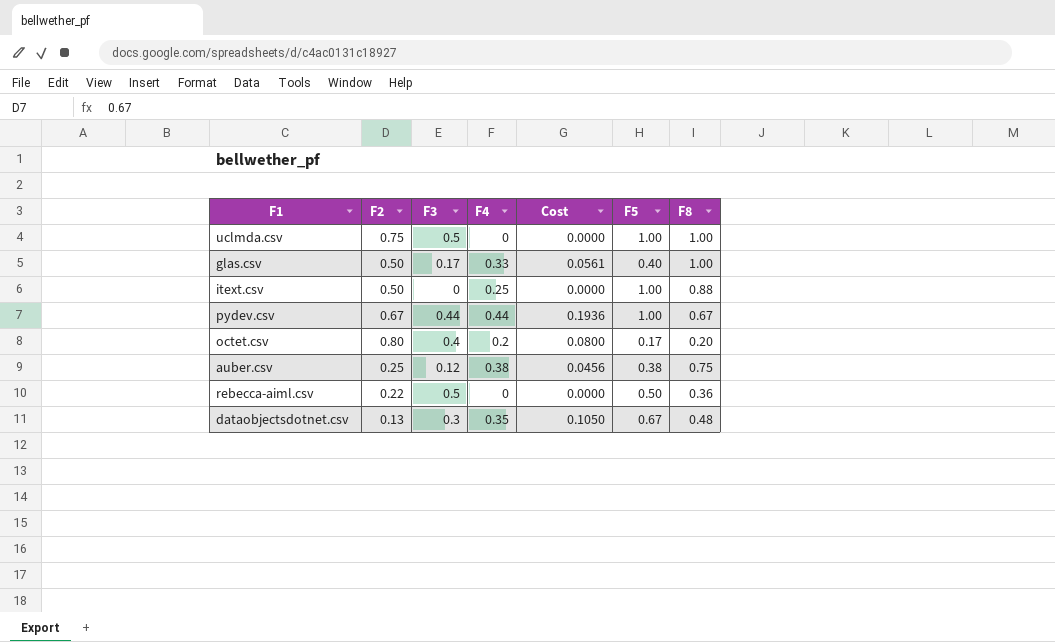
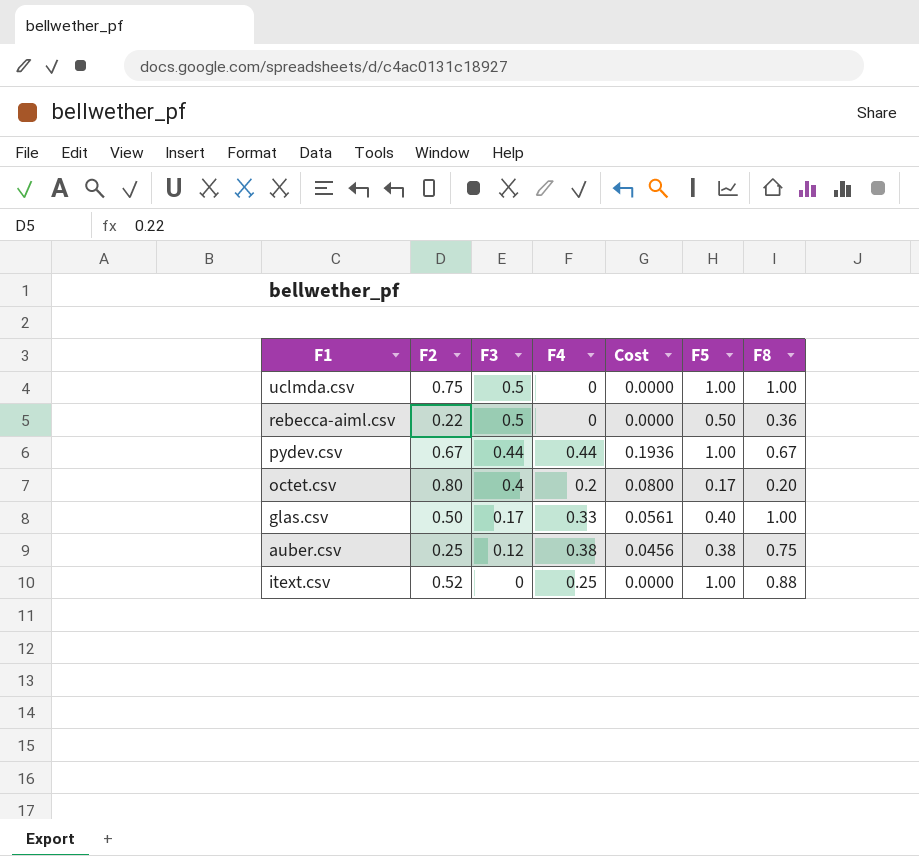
row order: none -> F3 descending
row dataobjectsdotnet.csv: 0.13 | 0.3 | 0.35 | 0.1050 | 0.67 | 0.48 -> none
itext.csv | F2: 0.50 -> 0.52

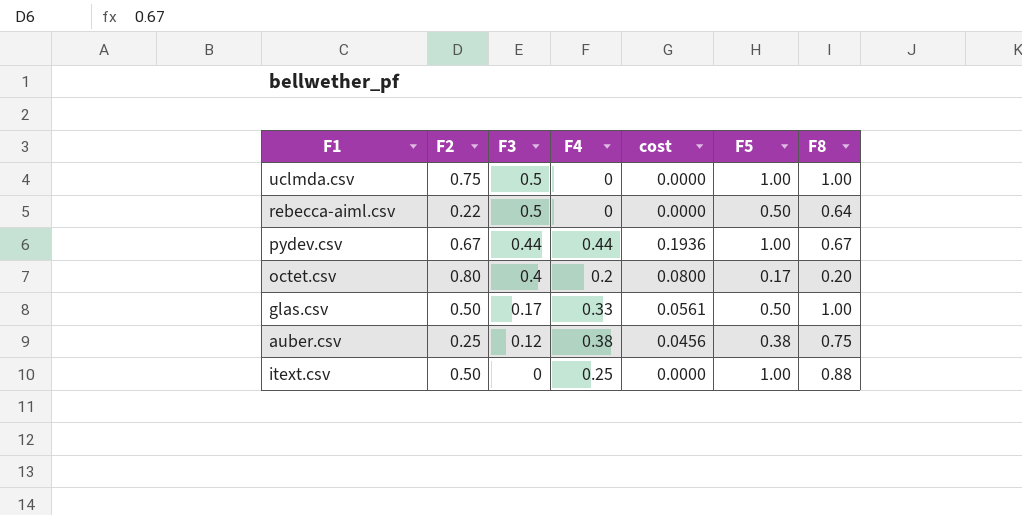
column name: Cost -> cost
rebecca-aiml.csv | F8: 0.36 -> 0.64
glas.csv | F5: 0.40 -> 0.50
itext.csv | F2: 0.52 -> 0.50

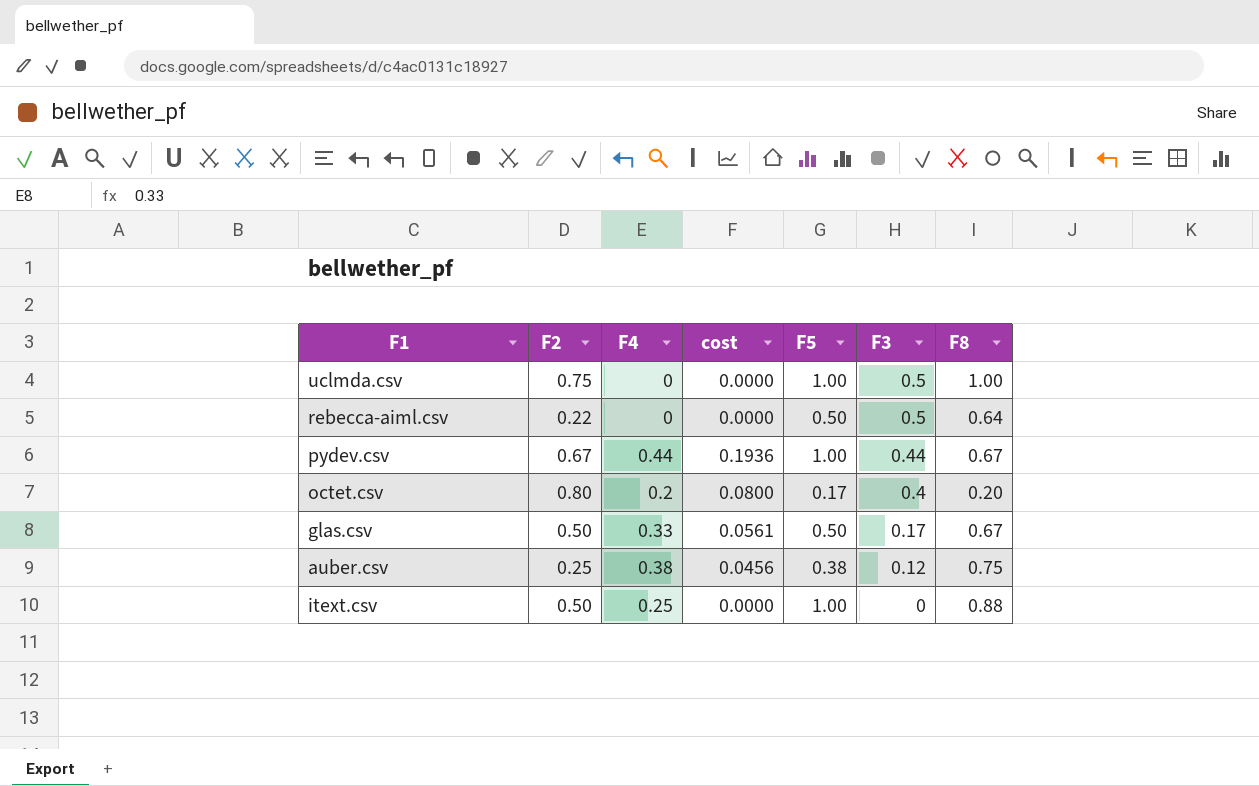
column F3 | position: 3 -> 6
glas.csv | F8: 1.00 -> 0.67

